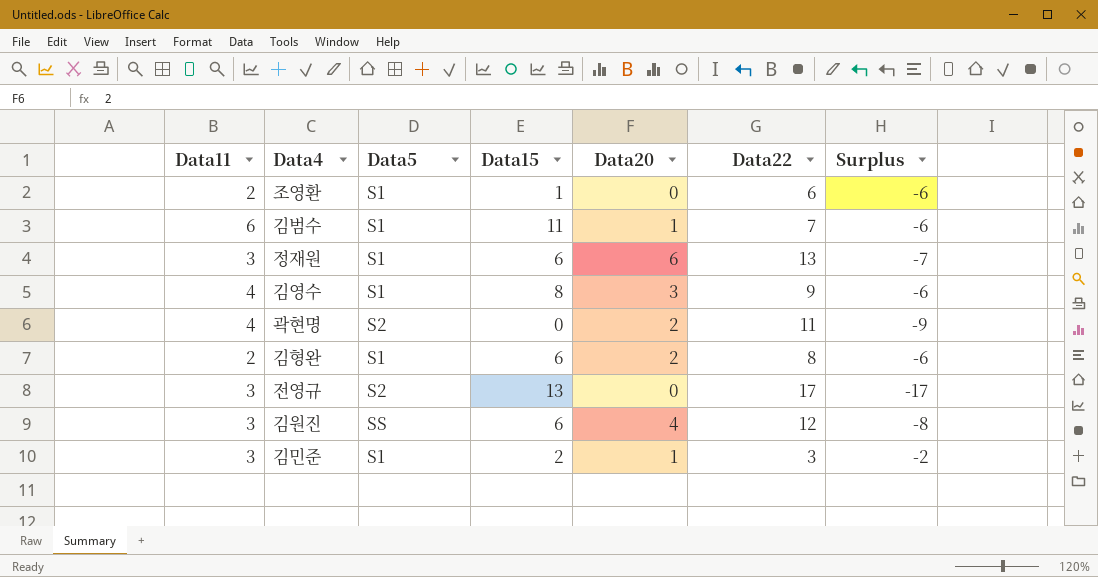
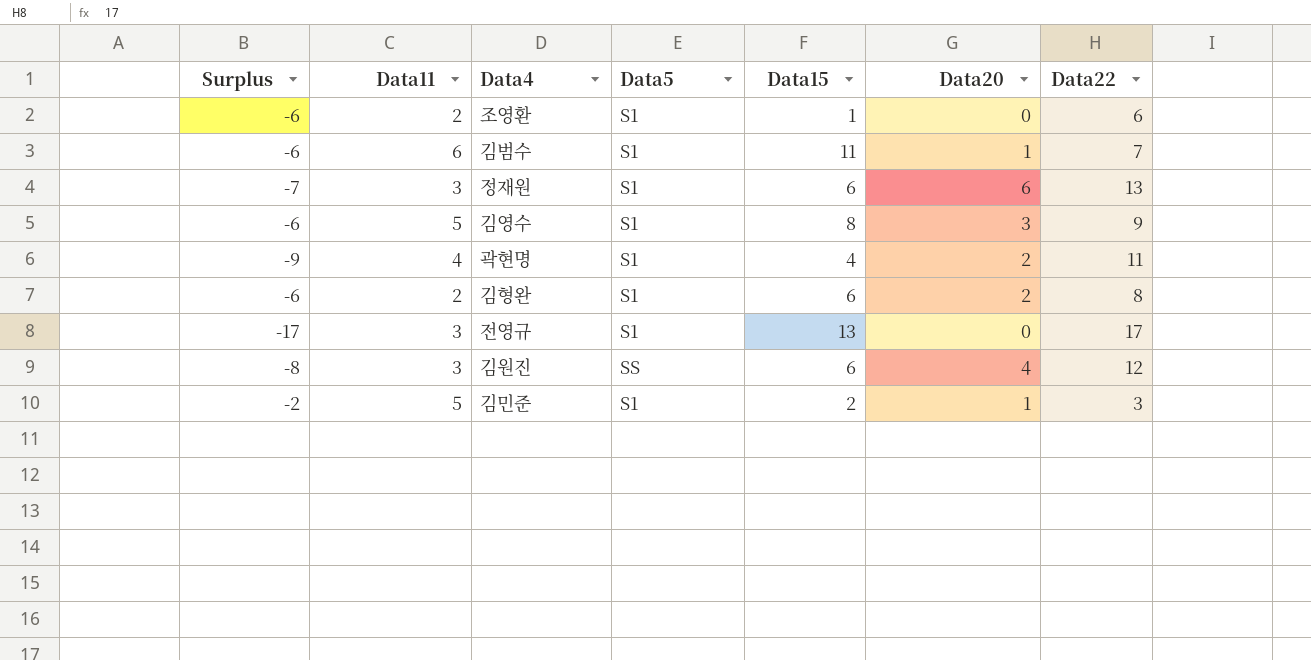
column Surplus | position: 7 -> 1
김영수 | Data11: 4 -> 5
곽현명 | Data5: S2 -> S1
곽현명 | Data15: 0 -> 4
전영규 | Data5: S2 -> S1
김민준 | Data11: 3 -> 5

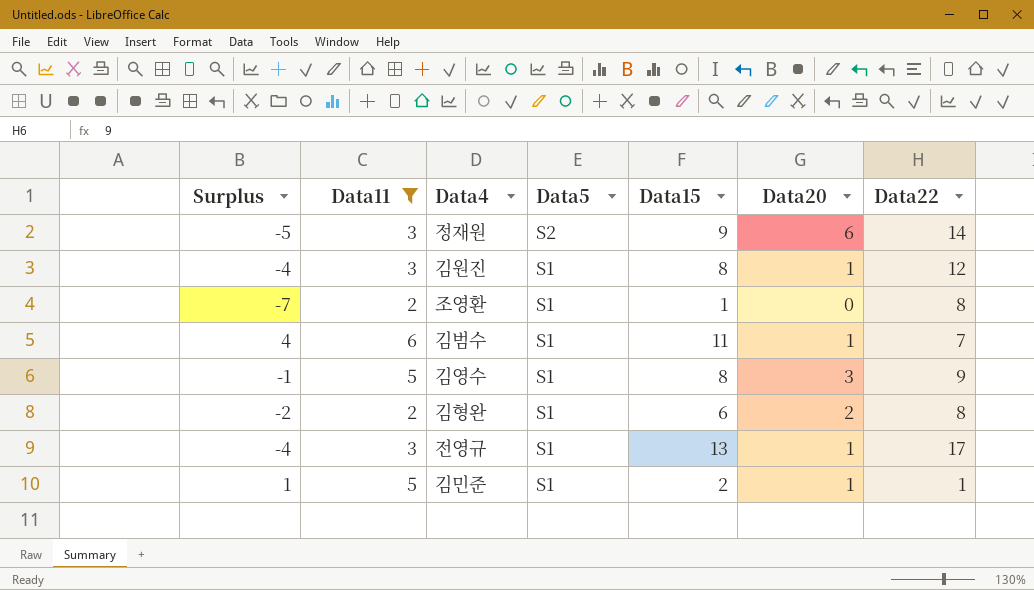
filter: none -> Data11 != 4
row order: none -> Data5 descending
column Surplus | formula: [Data20] - [Data22] -> [Data15] - [Data22]
정재원 | Data5: S1 -> S2
정재원 | Data15: 6 -> 9
정재원 | Data22: 13 -> 14
김원진 | Data5: SS -> S1
김원진 | Data15: 6 -> 8
김원진 | Data20: 4 -> 1
조영환 | Data22: 6 -> 8
전영규 | Data20: 0 -> 1
김민준 | Data22: 3 -> 1

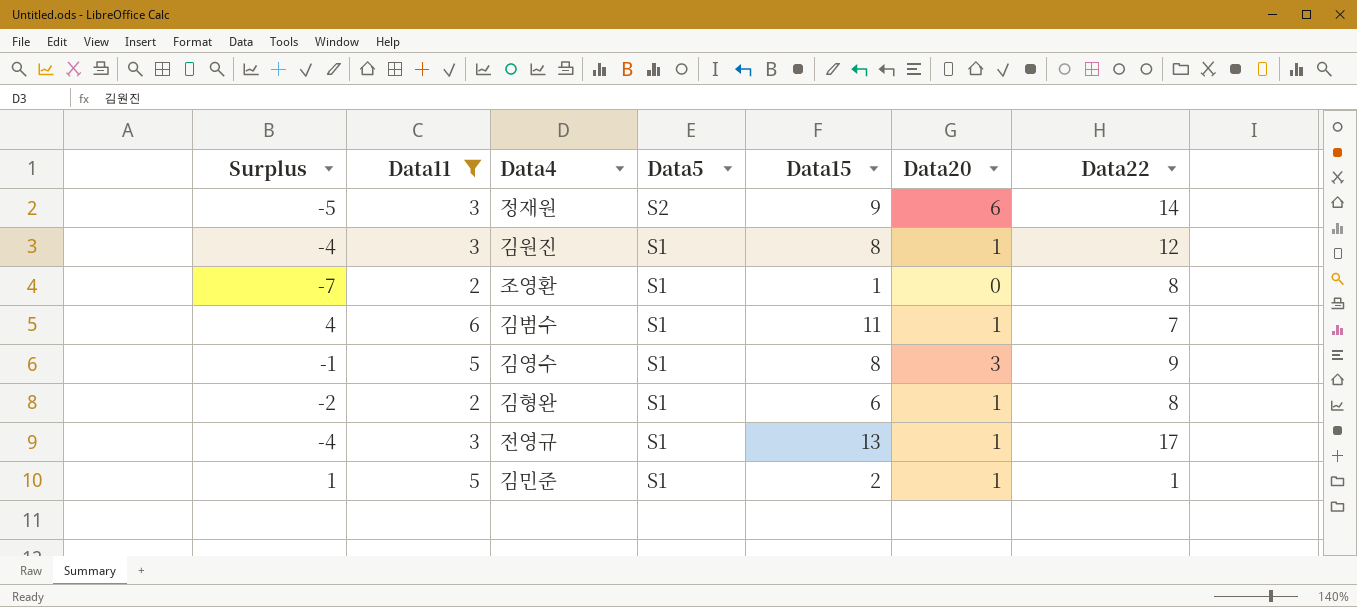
김형완 | Data20: 2 -> 1

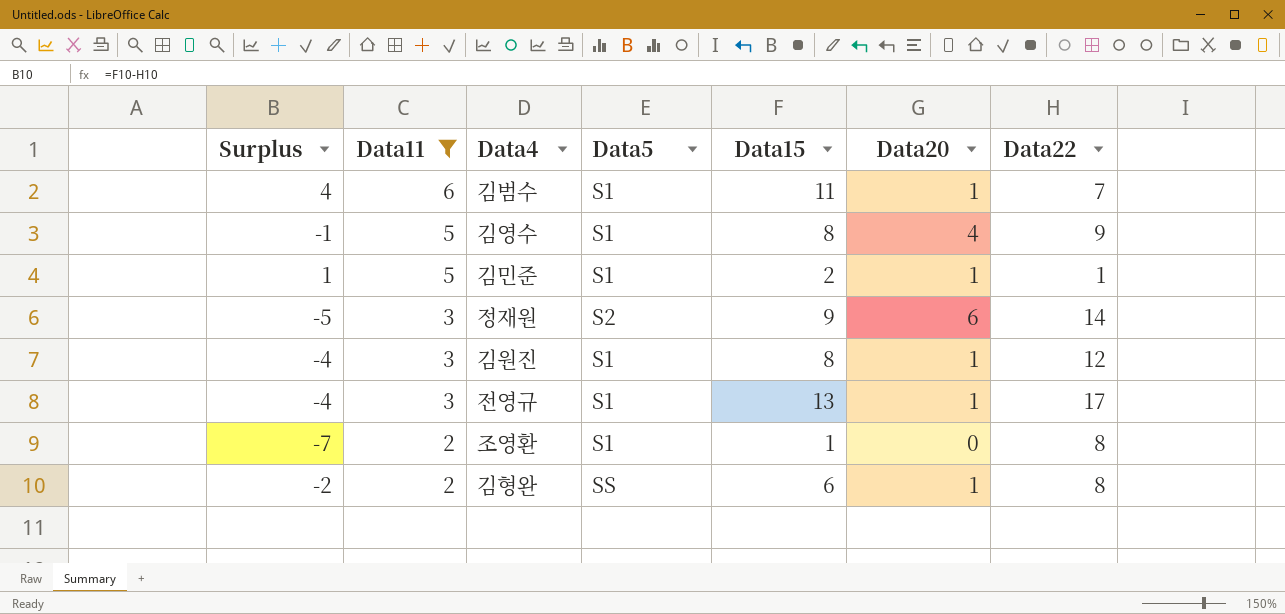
row order: Data5 descending -> Data11 descending
김영수 | Data20: 3 -> 4
김형완 | Data5: S1 -> SS

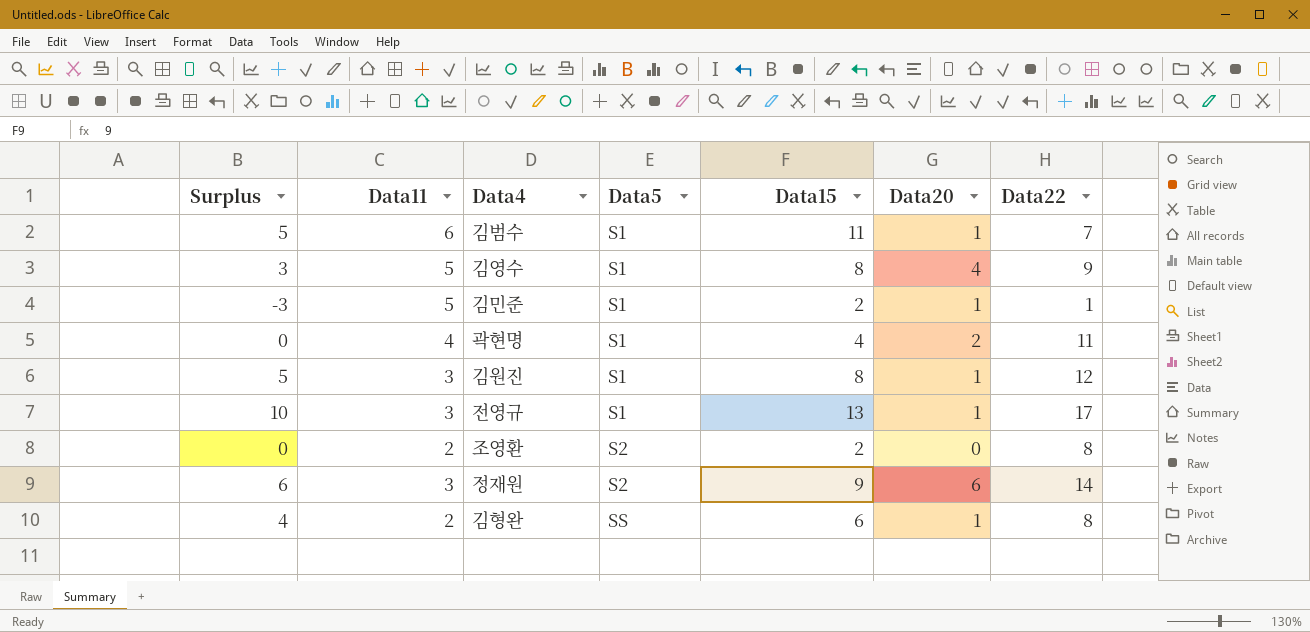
filter: Data11 != 4 -> none
row order: Data11 descending -> Data5 ascending
column Surplus | formula: [Data15] - [Data22] -> [Data15] - [Data11]
조영환 | Data5: S1 -> S2
조영환 | Data15: 1 -> 2

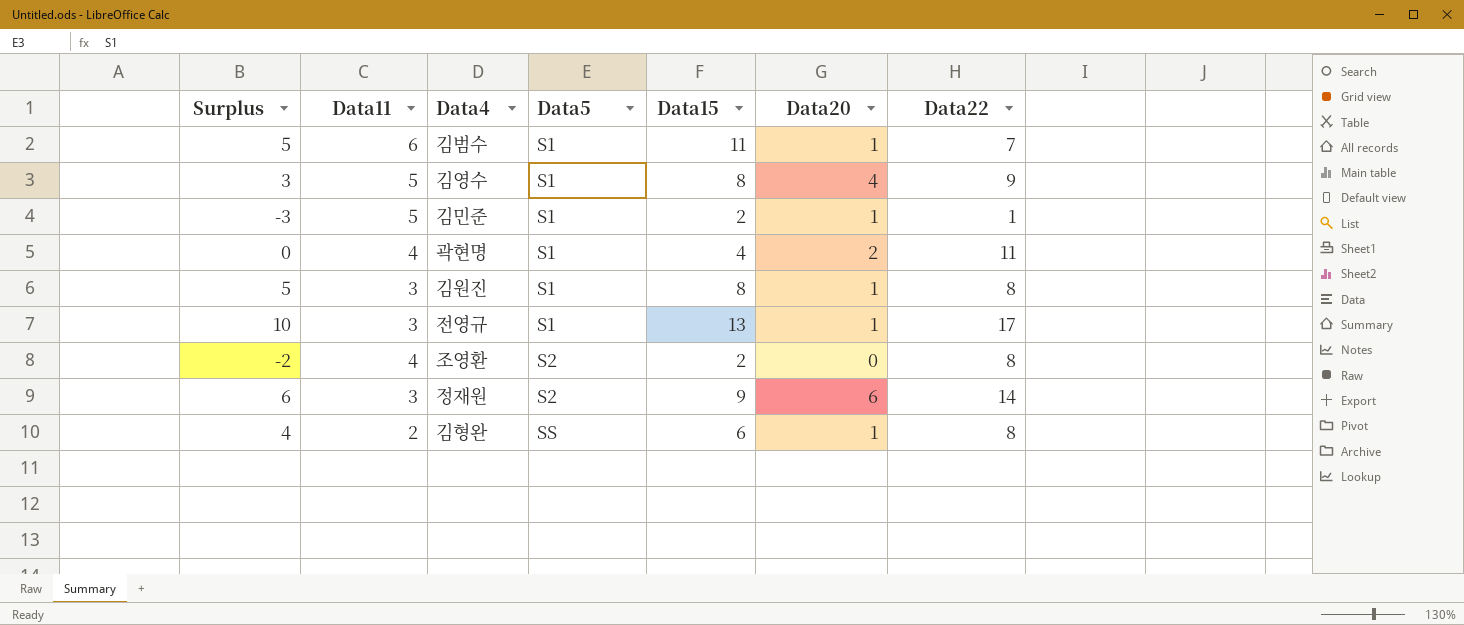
김원진 | Data22: 12 -> 8
조영환 | Surplus: 0 -> -2
조영환 | Data11: 2 -> 4

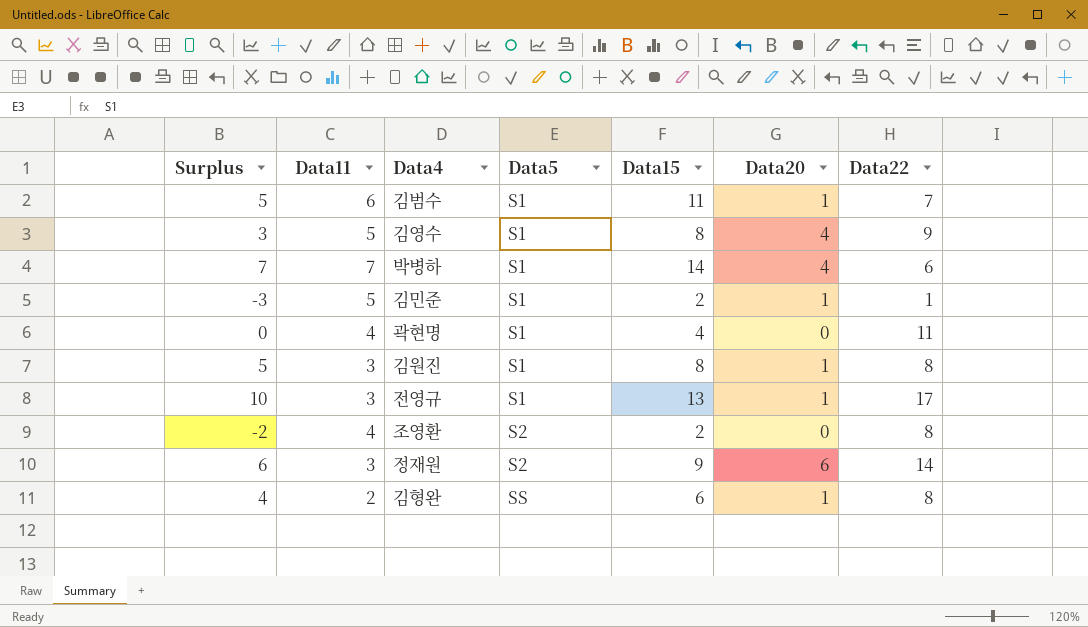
row 박병하: none -> 7 | 7 | S1 | 14 | 4 | 6
곽현명 | Data20: 2 -> 0

